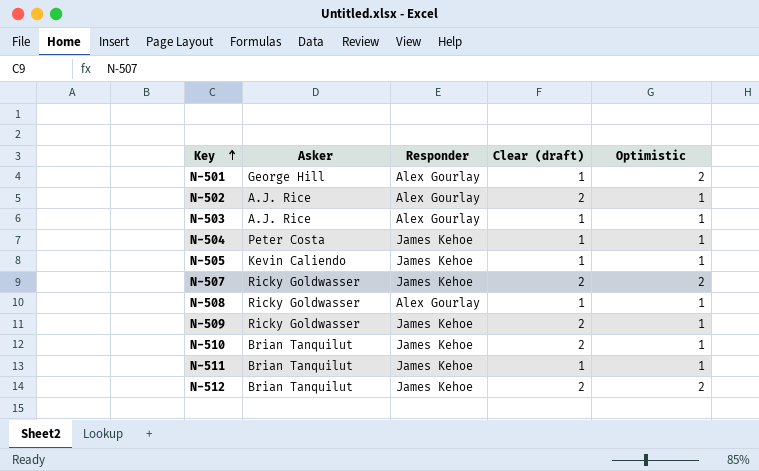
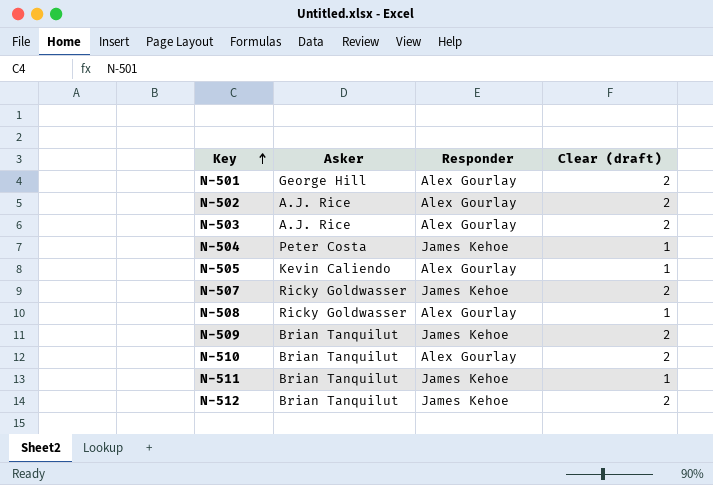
column Optimistic | position: 5 -> none
N-501 | Clear (draft): 1 -> 2
N-503 | Clear (draft): 1 -> 2
N-505 | Responder: James Kehoe -> Alex Gourlay
N-509 | Asker: Ricky Goldwasser -> Brian Tanquilut
N-510 | Responder: James Kehoe -> Alex Gourlay

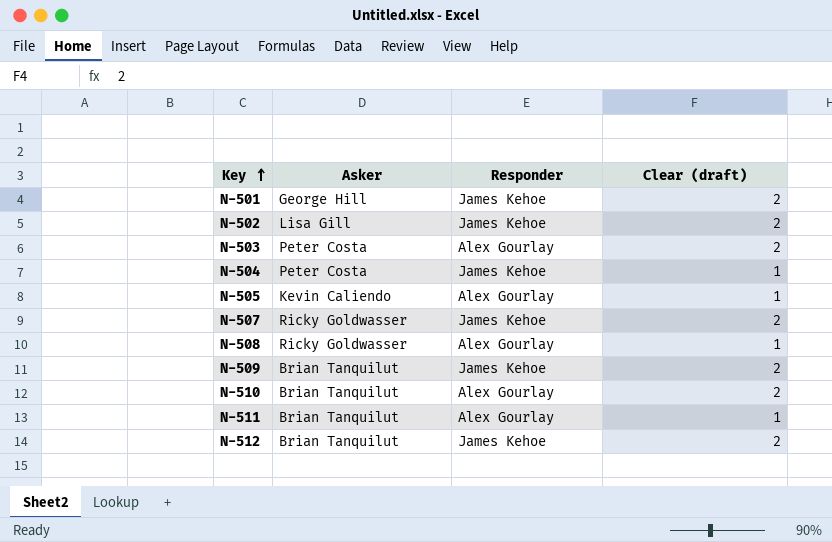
N-501 | Responder: Alex Gourlay -> James Kehoe
N-502 | Asker: A.J. Rice -> Lisa Gill
N-502 | Responder: Alex Gourlay -> James Kehoe
N-503 | Asker: A.J. Rice -> Peter Costa
N-511 | Responder: James Kehoe -> Alex Gourlay

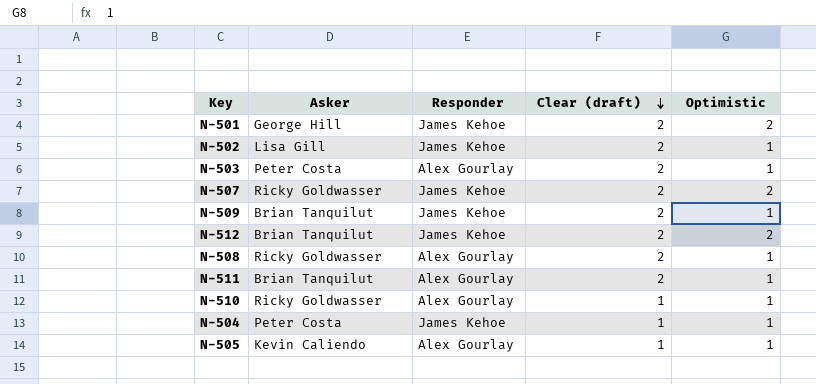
row order: Key ascending -> Clear (draft) descending
column Optimistic | position: none -> 5
N-508 | Clear (draft): 1 -> 2
N-511 | Clear (draft): 1 -> 2
N-510 | Asker: Brian Tanquilut -> Ricky Goldwasser
N-510 | Clear (draft): 2 -> 1

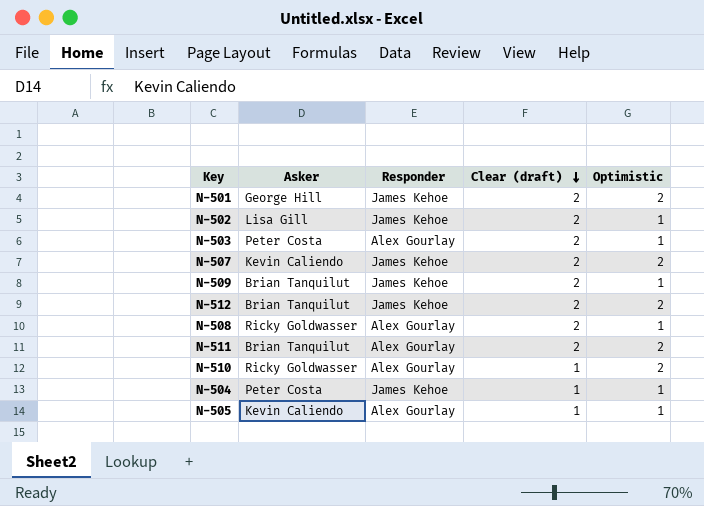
N-507 | Asker: Ricky Goldwasser -> Kevin Caliendo
N-511 | Optimistic: 1 -> 2
N-510 | Optimistic: 1 -> 2

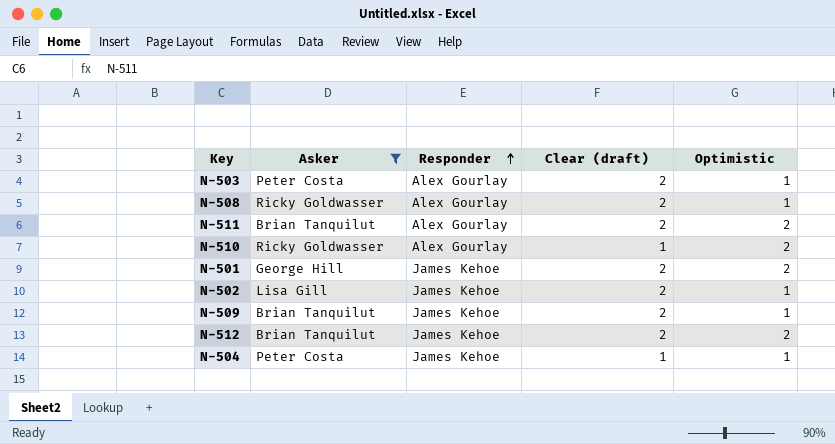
filter: none -> Asker != Kevin Caliendo
row order: Clear (draft) descending -> Responder ascending

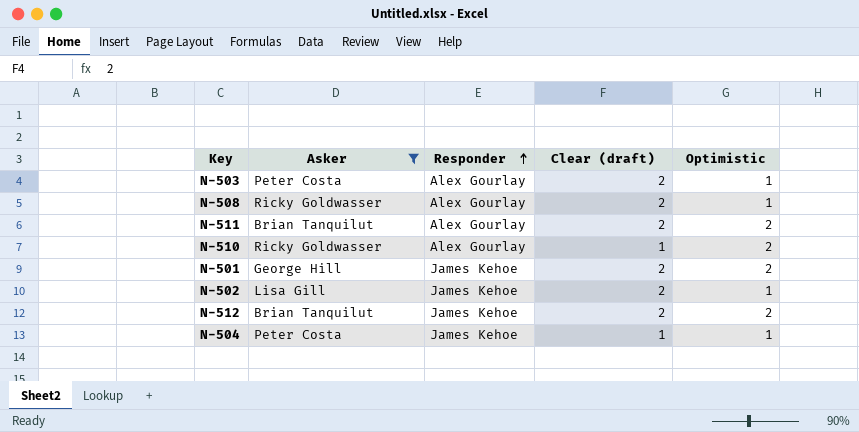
row N-509: Brian Tanquilut | James Kehoe | 2 | 1 -> none

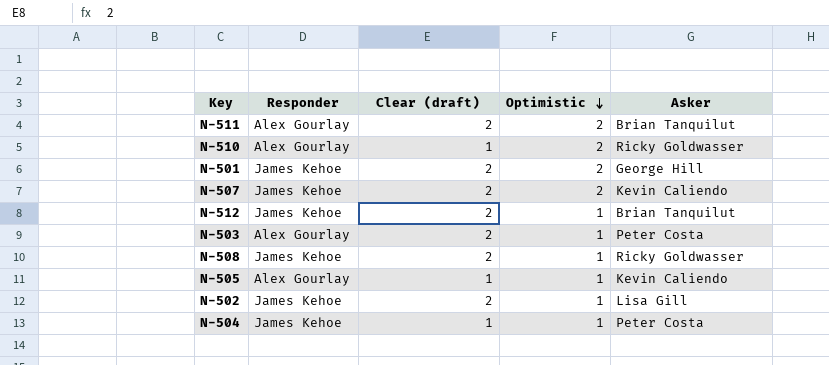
filter: Asker != Kevin Caliendo -> none
row order: Responder ascending -> Optimistic descending
column Asker | position: 2 -> 5
N-512 | Optimistic: 2 -> 1
N-508 | Responder: Alex Gourlay -> James Kehoe

